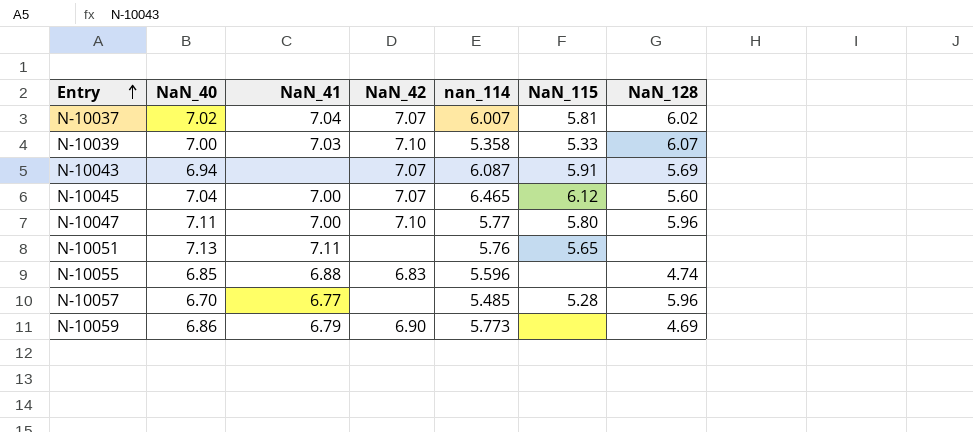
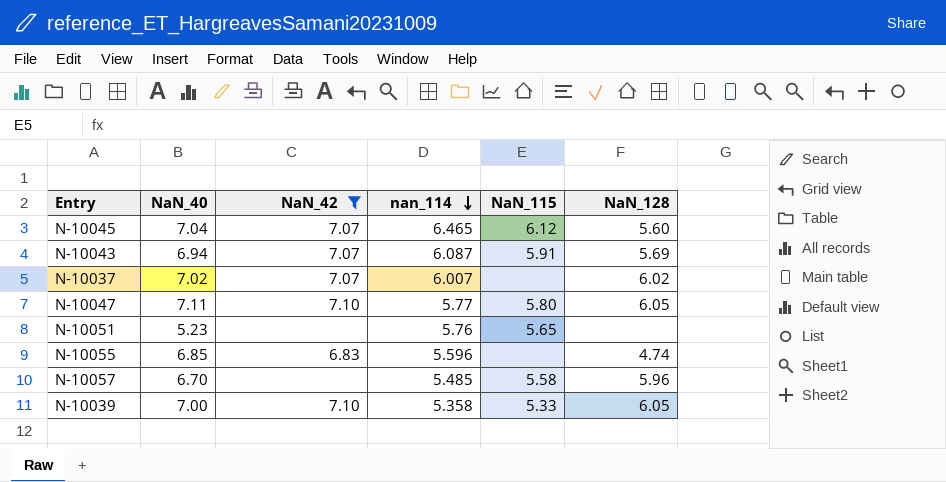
filter: none -> NaN_42 != 6.90
row order: Entry ascending -> nan_114 descending
column NaN_41 | position: 3 -> none
N-10037 | NaN_115: 5.81 -> none
N-10047 | NaN_128: 5.96 -> 6.05
N-10051 | NaN_40: 7.13 -> 5.23
N-10057 | NaN_115: 5.28 -> 5.58
N-10039 | NaN_128: 6.07 -> 6.05

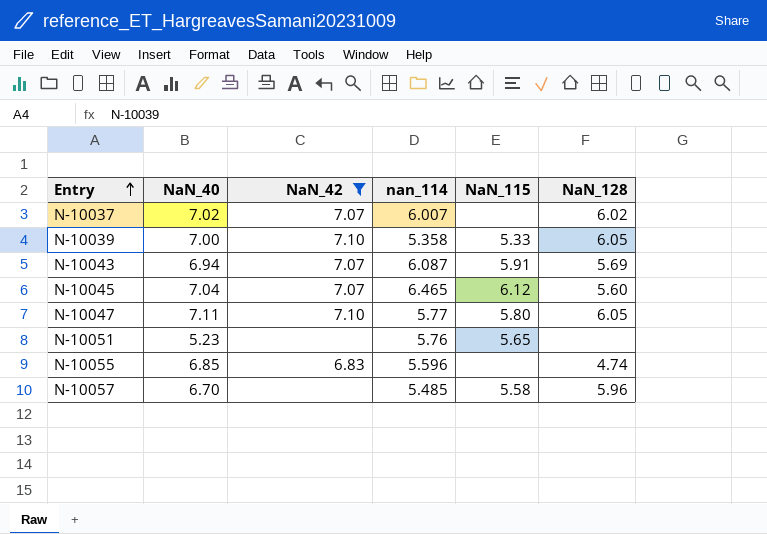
row order: nan_114 descending -> Entry ascending

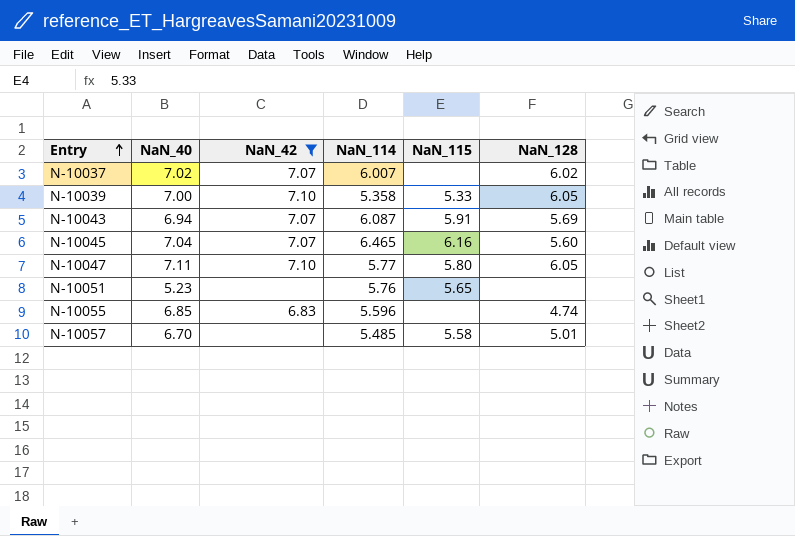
column name: nan_114 -> NaN_114
N-10045 | NaN_115: 6.12 -> 6.16
N-10057 | NaN_128: 5.96 -> 5.01

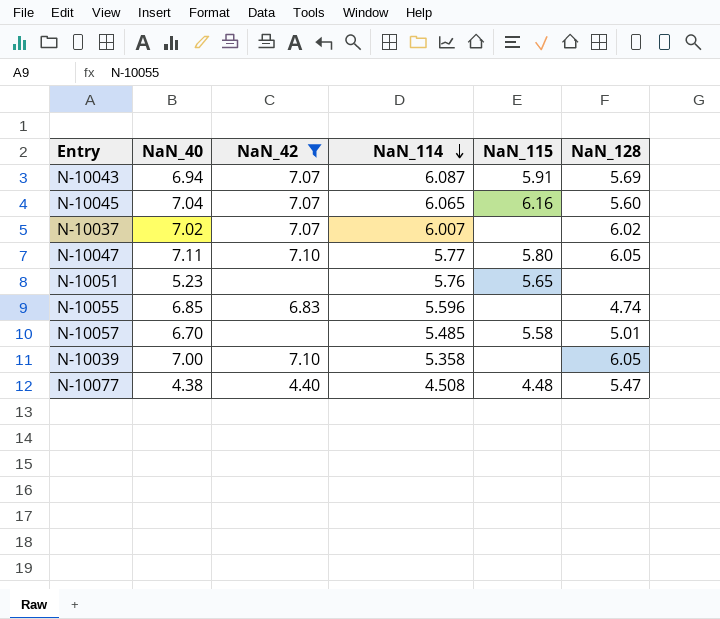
row order: Entry ascending -> NaN_114 descending
N-10045 | NaN_114: 6.465 -> 6.065
N-10039 | NaN_115: 5.33 -> none
row N-10077: none -> 4.38 | 4.40 | 4.508 | 4.48 | 5.47

